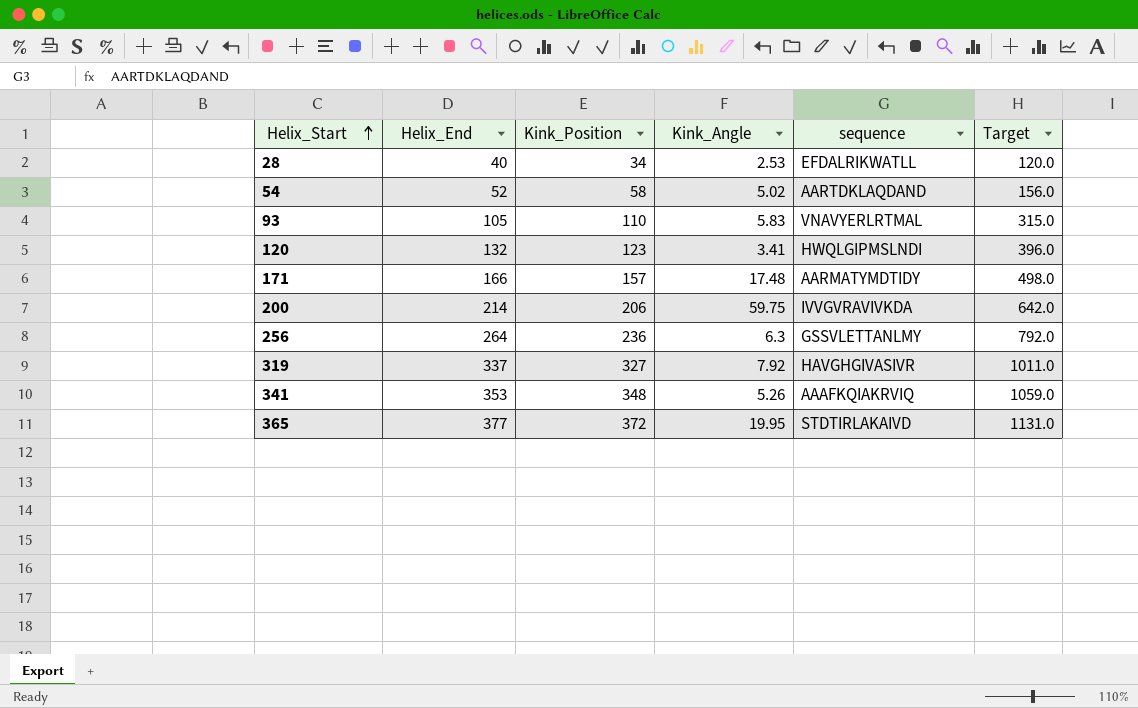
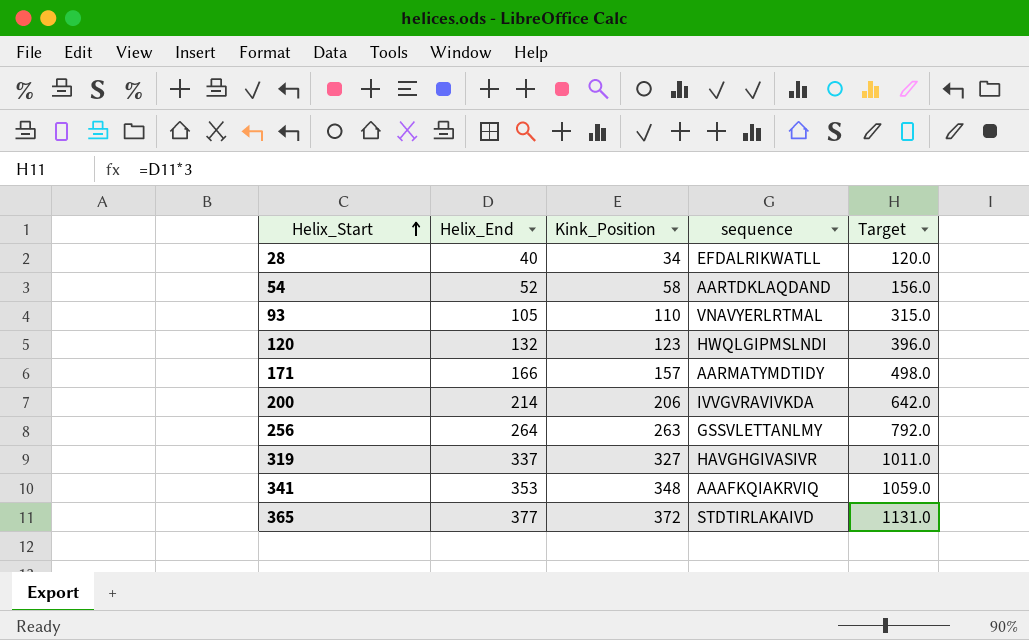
column Kink_Angle | position: 4 -> none
256 | Kink_Position: 236 -> 263

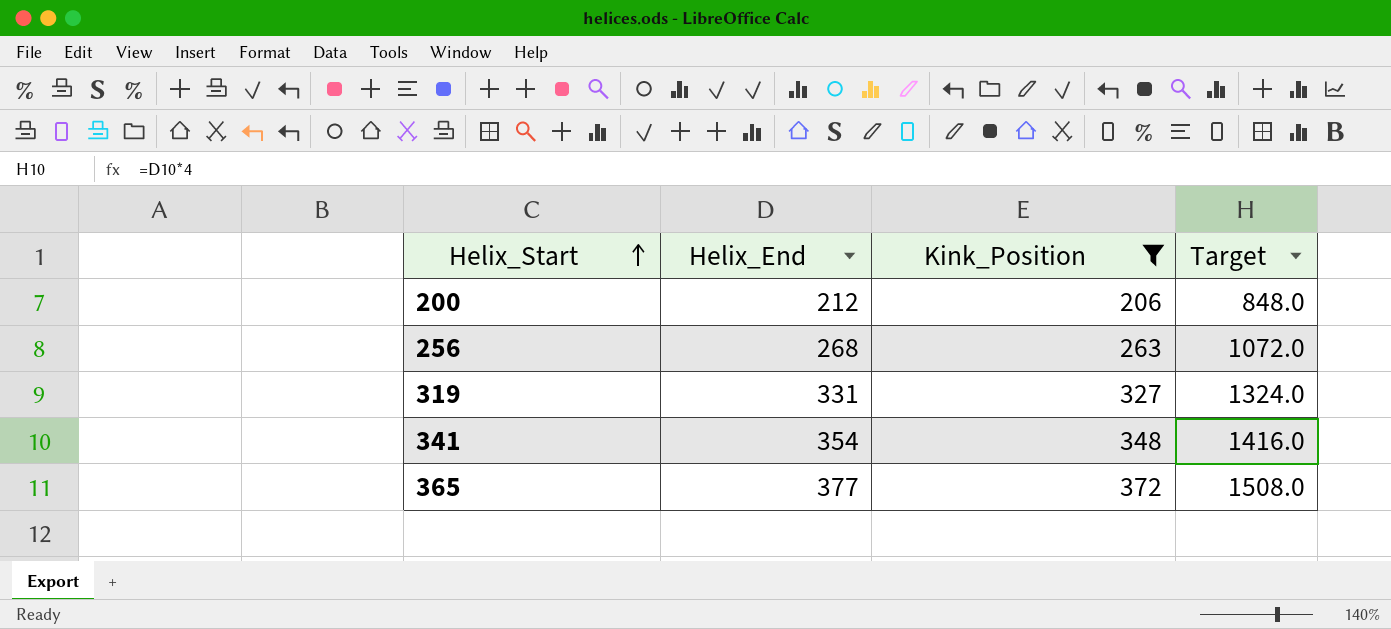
filter: none -> Kink_Position >= 206
column sequence | position: 4 -> none
column Target | formula: [Helix_End] * 3 -> [Helix_End] * 4
200 | Helix_End: 214 -> 212
256 | Helix_End: 264 -> 268
319 | Helix_End: 337 -> 331
341 | Helix_End: 353 -> 354

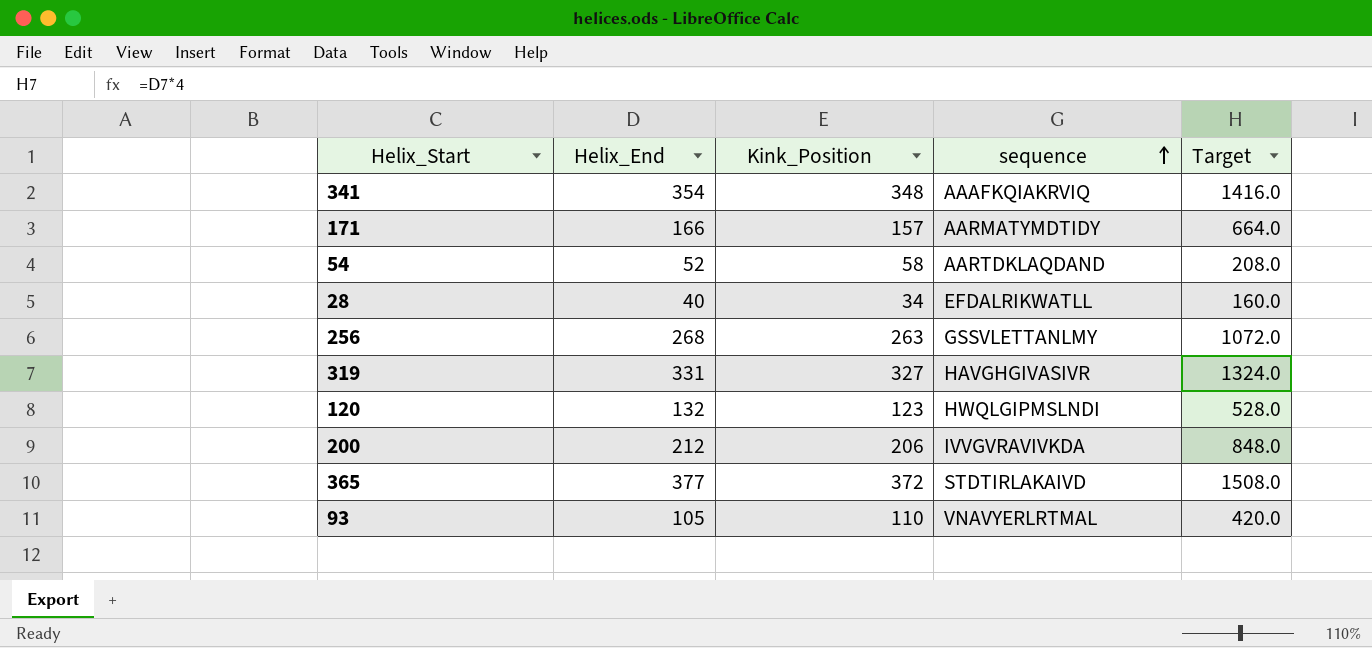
filter: Kink_Position >= 206 -> none
row order: Helix_Start ascending -> sequence ascending
column sequence | position: none -> 4

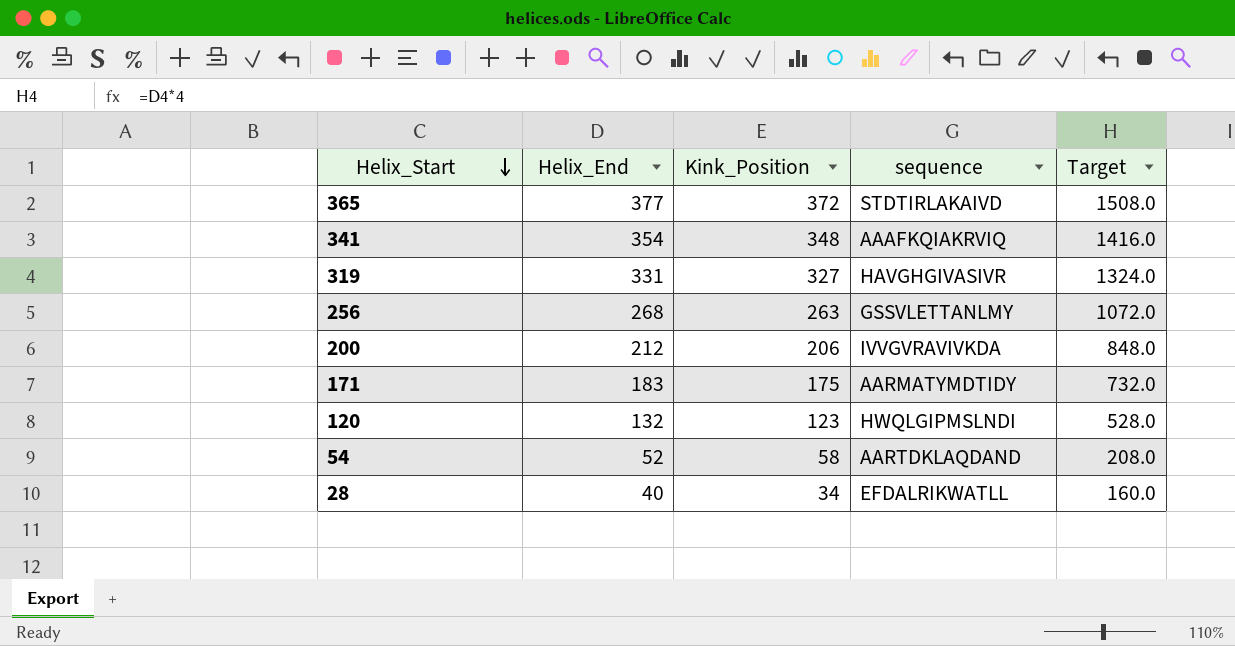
row order: sequence ascending -> Helix_Start descending
row 93: 105 | 110 | VNAVYERLRTMAL | 420.0 -> none
171 | Helix_End: 166 -> 183
171 | Kink_Position: 157 -> 175
171 | Target: 664.0 -> 732.0

